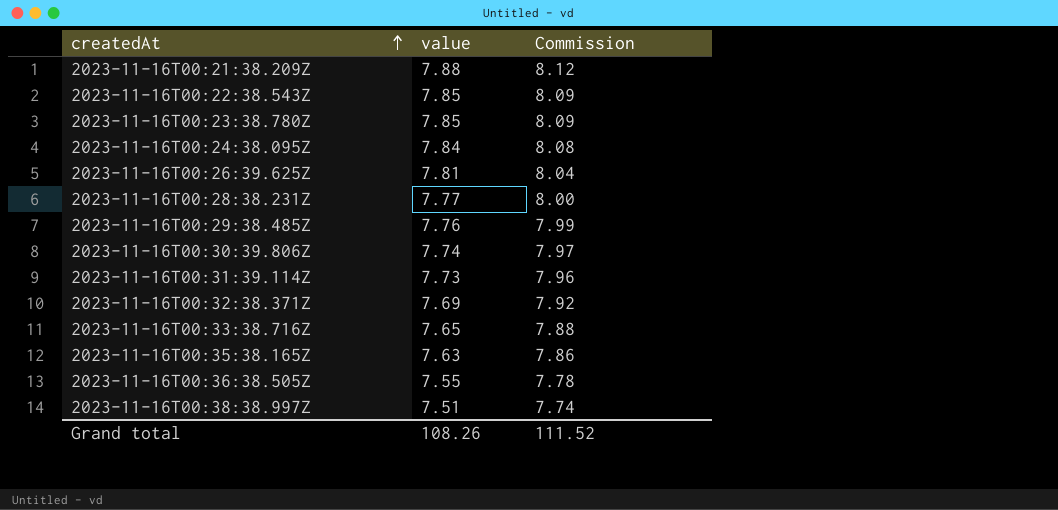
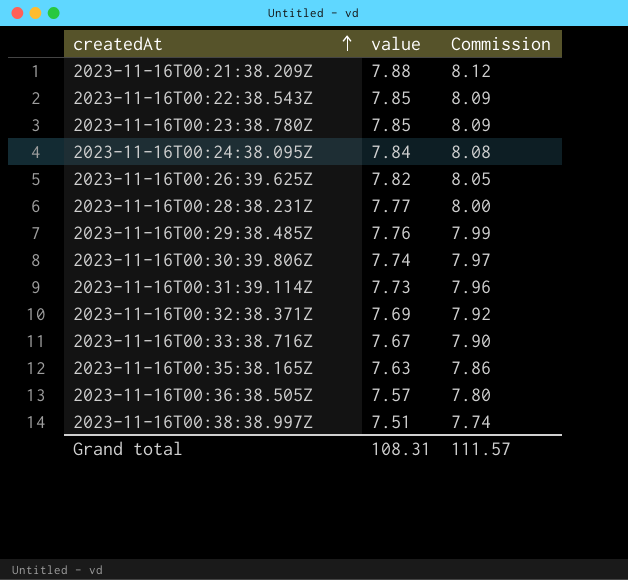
2023-11-16T00:26:39.625Z | value: 7.81 -> 7.82
2023-11-16T00:26:39.625Z | Commission: 8.04 -> 8.05
2023-11-16T00:33:38.716Z | value: 7.65 -> 7.67
2023-11-16T00:33:38.716Z | Commission: 7.88 -> 7.90
2023-11-16T00:36:38.505Z | value: 7.55 -> 7.57
2023-11-16T00:36:38.505Z | Commission: 7.78 -> 7.80
Grand total | value: 108.26 -> 108.31
Grand total | Commission: 111.52 -> 111.57

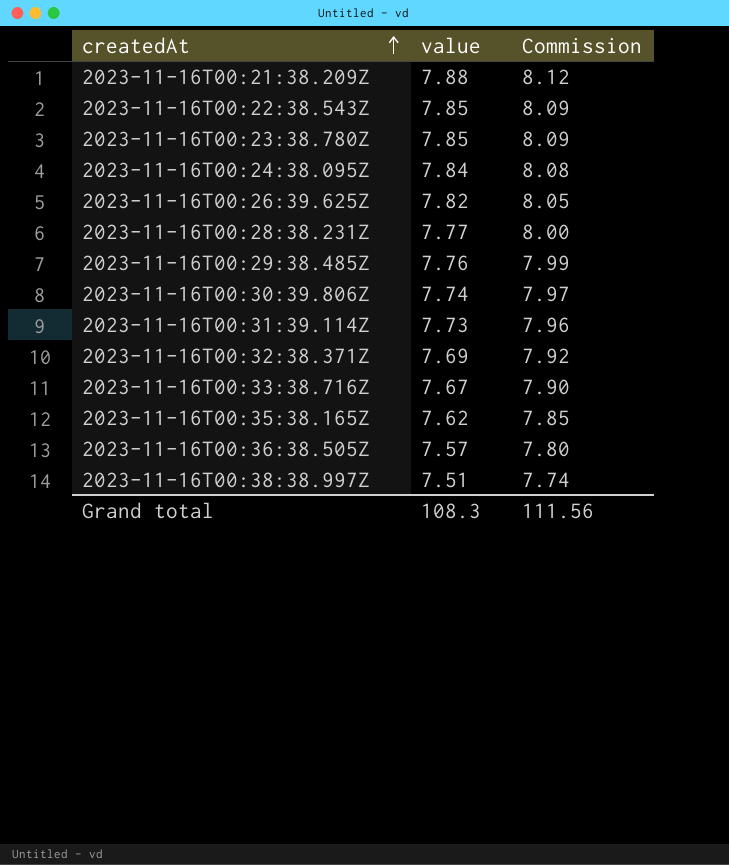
2023-11-16T00:35:38.165Z | value: 7.63 -> 7.62
2023-11-16T00:35:38.165Z | Commission: 7.86 -> 7.85
Grand total | value: 108.31 -> 108.3
Grand total | Commission: 111.57 -> 111.56

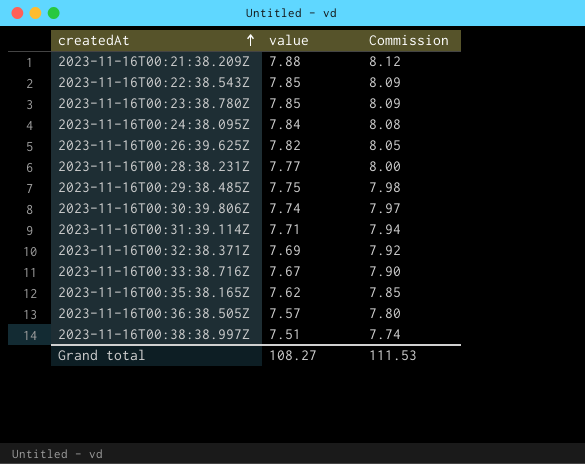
2023-11-16T00:29:38.485Z | value: 7.76 -> 7.75
2023-11-16T00:29:38.485Z | Commission: 7.99 -> 7.98
2023-11-16T00:31:39.114Z | value: 7.73 -> 7.71
2023-11-16T00:31:39.114Z | Commission: 7.96 -> 7.94
Grand total | value: 108.3 -> 108.27
Grand total | Commission: 111.56 -> 111.53

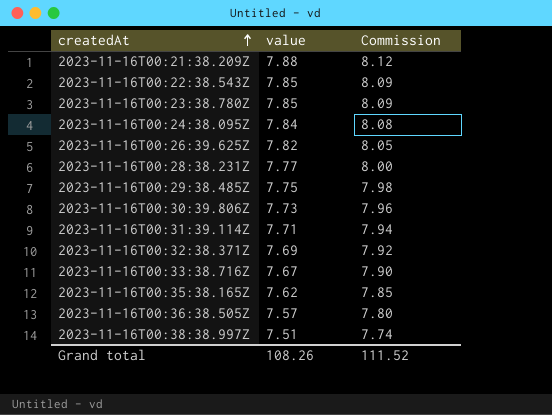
2023-11-16T00:30:39.806Z | value: 7.74 -> 7.73
2023-11-16T00:30:39.806Z | Commission: 7.97 -> 7.96
Grand total | value: 108.27 -> 108.26
Grand total | Commission: 111.53 -> 111.52

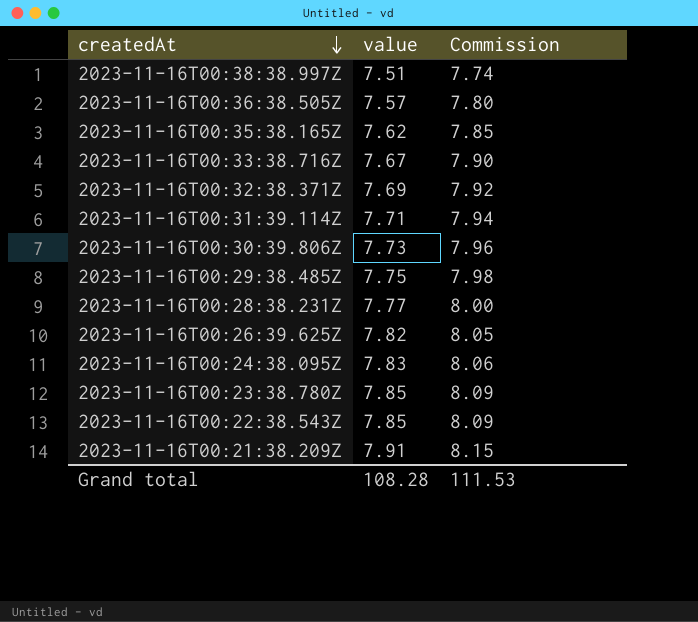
row order: createdAt ascending -> createdAt descending
2023-11-16T00:24:38.095Z | value: 7.84 -> 7.83
2023-11-16T00:24:38.095Z | Commission: 8.08 -> 8.06
2023-11-16T00:21:38.209Z | value: 7.88 -> 7.91
2023-11-16T00:21:38.209Z | Commission: 8.12 -> 8.15
Grand total | value: 108.26 -> 108.28
Grand total | Commission: 111.52 -> 111.53

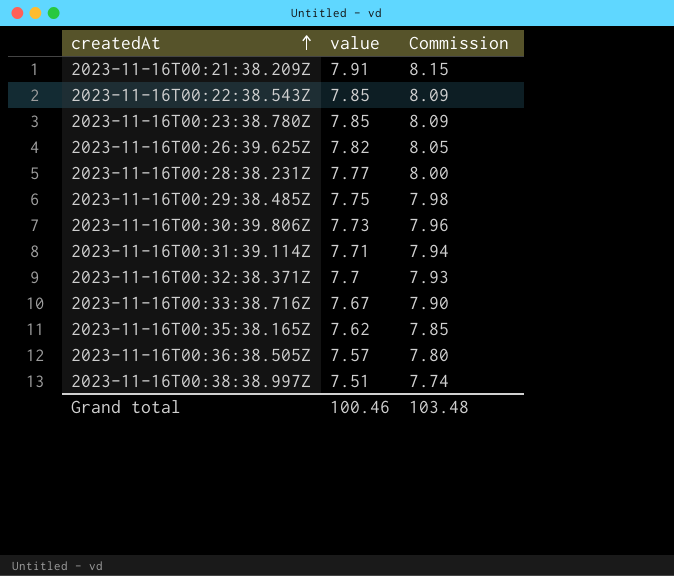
row order: createdAt descending -> createdAt ascending
row 2023-11-16T00:24:38.095Z: 7.83 | 8.06 -> none
2023-11-16T00:32:38.371Z | value: 7.69 -> 7.7
2023-11-16T00:32:38.371Z | Commission: 7.92 -> 7.93
Grand total | value: 108.28 -> 100.46
Grand total | Commission: 111.53 -> 103.48

